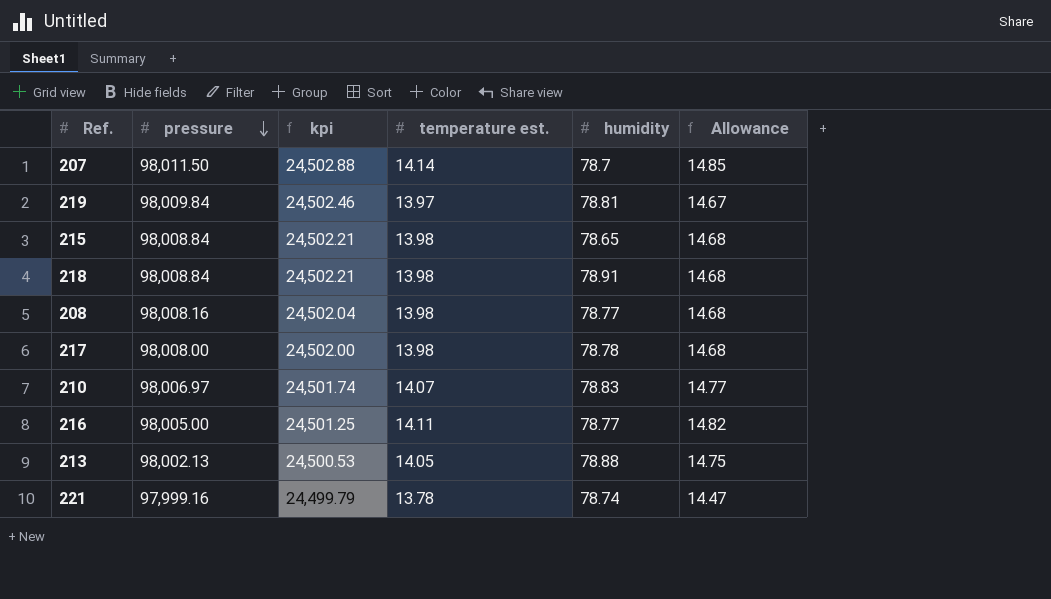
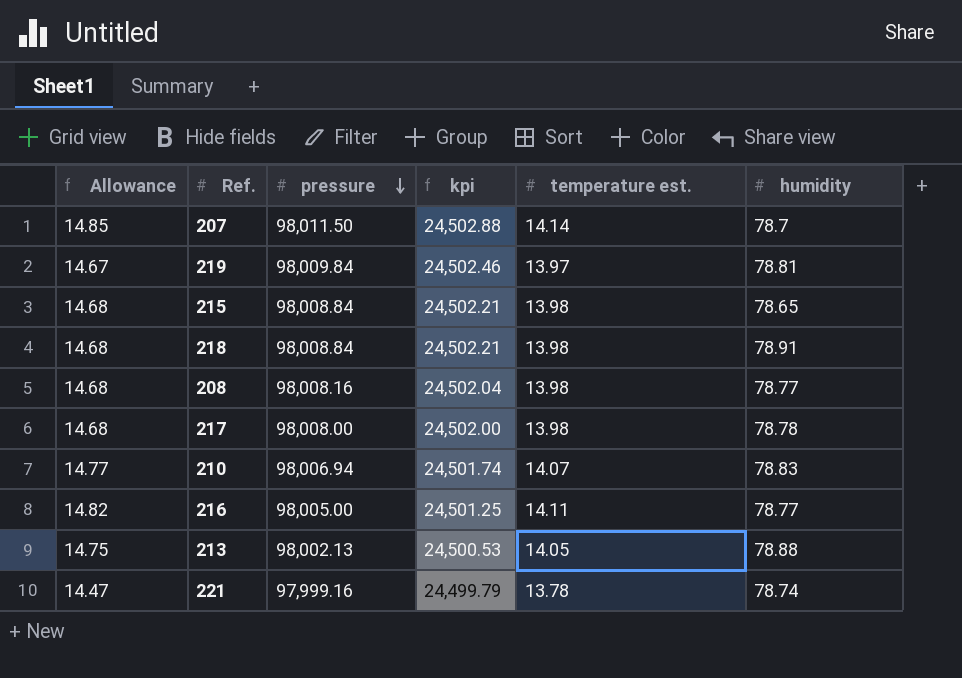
column Allowance | position: 6 -> 1
210 | pressure: 98,006.97 -> 98,006.94

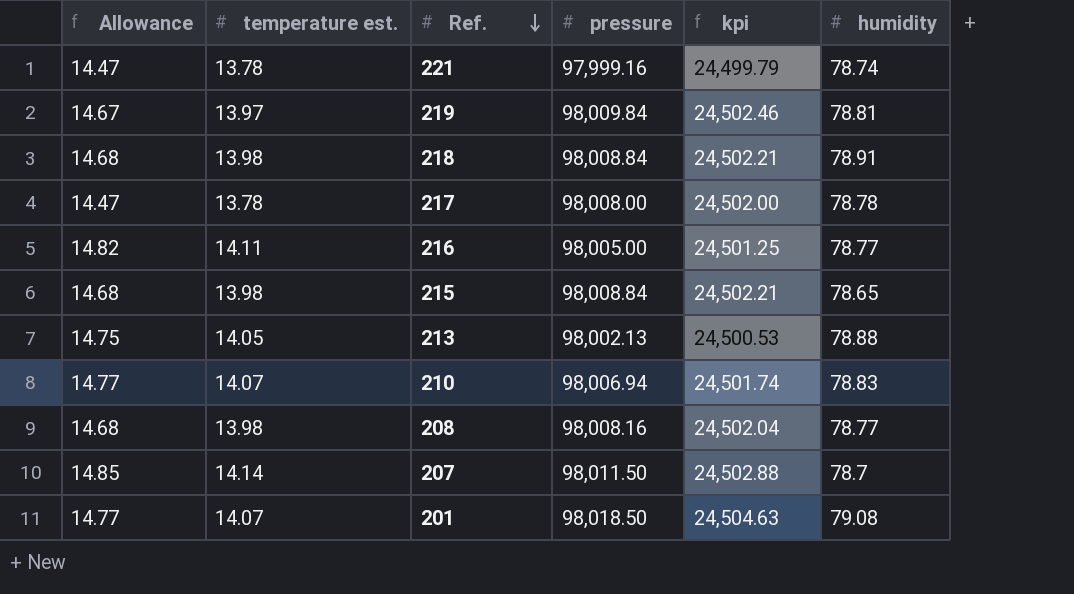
row order: pressure descending -> Ref. descending
column temperature est. | position: 5 -> 2
217 | Allowance: 14.68 -> 14.47
217 | temperature est.: 13.98 -> 13.78
row 201: none -> 14.77 | 14.07 | 98,018.50 | 24,504.63 | 79.08

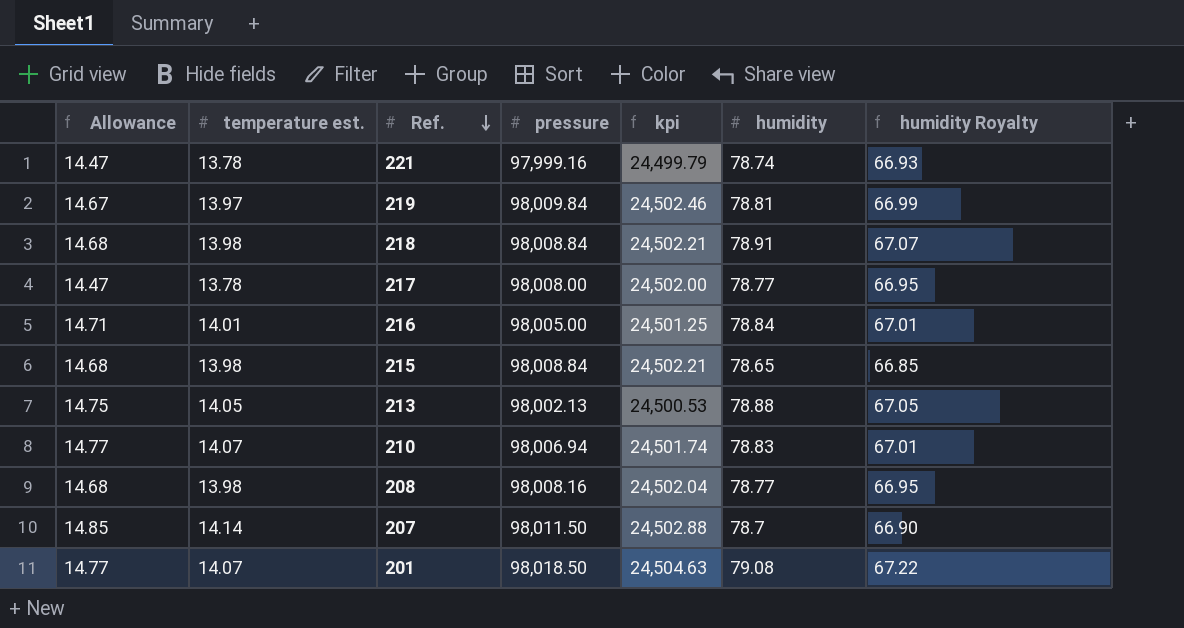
column humidity Royalty | formula: none -> [humidity] * 0.85
217 | humidity: 78.78 -> 78.77
216 | Allowance: 14.82 -> 14.71
216 | temperature est.: 14.11 -> 14.01
216 | humidity: 78.77 -> 78.84

